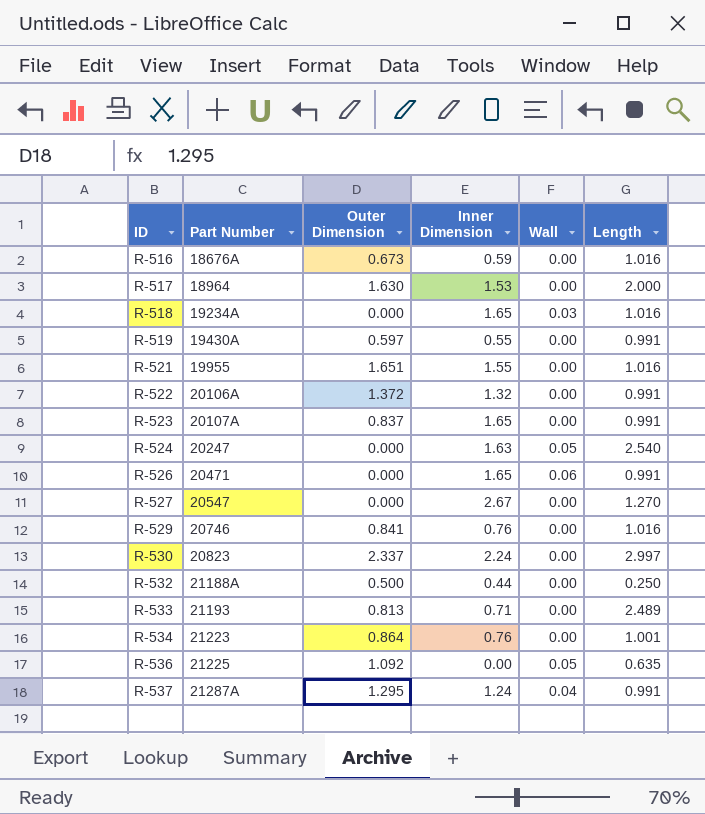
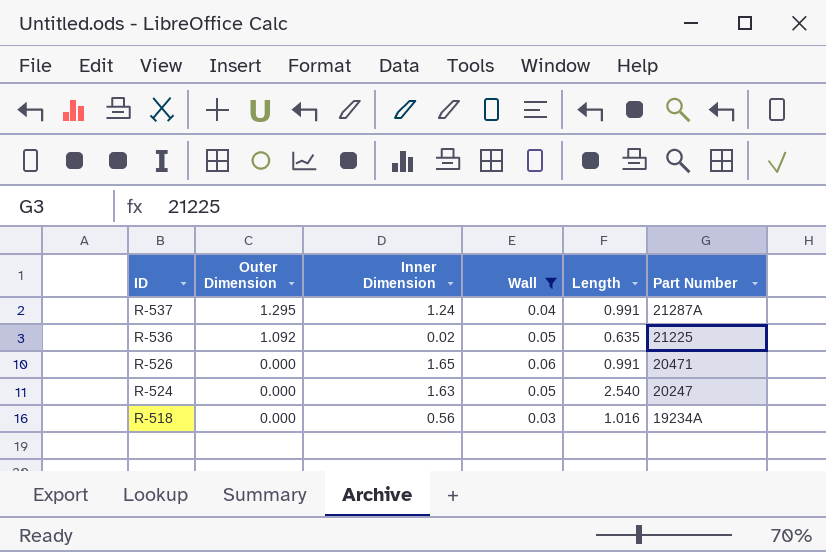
filter: none -> Wall != 0.00
row order: ID ascending -> ID descending
column Part Number | position: 2 -> 6
R-536 | Inner Dimension: 0.00 -> 0.02
R-518 | Inner Dimension: 1.65 -> 0.56

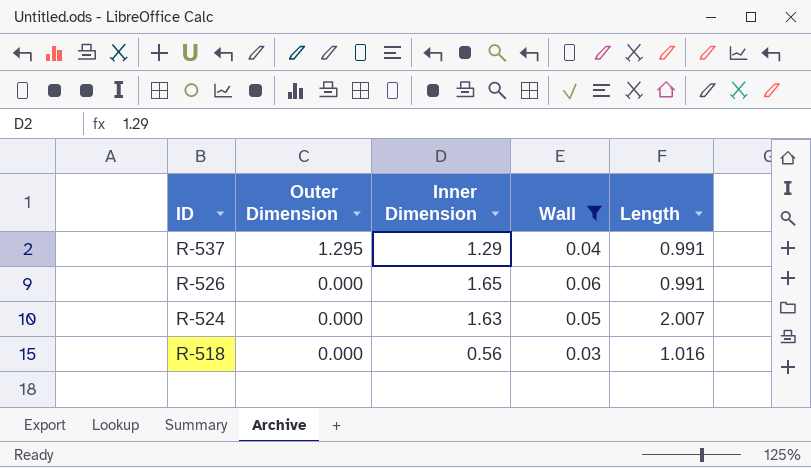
column Part Number | position: 6 -> none
row R-536: 1.092 | 0.02 | 0.05 | 0.635 | 21225 -> none
R-537 | Inner Dimension: 1.24 -> 1.29
R-524 | Length: 2.540 -> 2.007

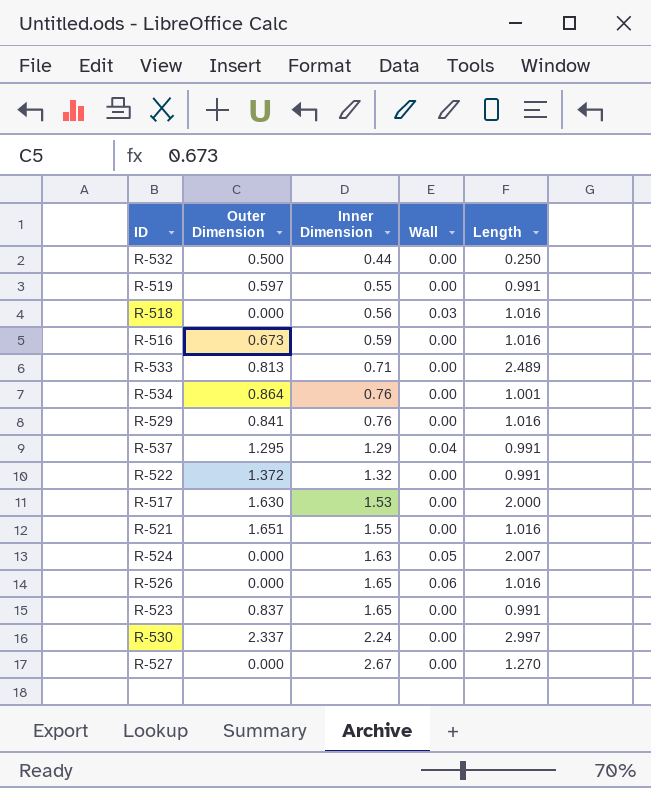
filter: Wall != 0.00 -> none
row order: ID descending -> Inner Dimension ascending
R-526 | Length: 0.991 -> 1.016

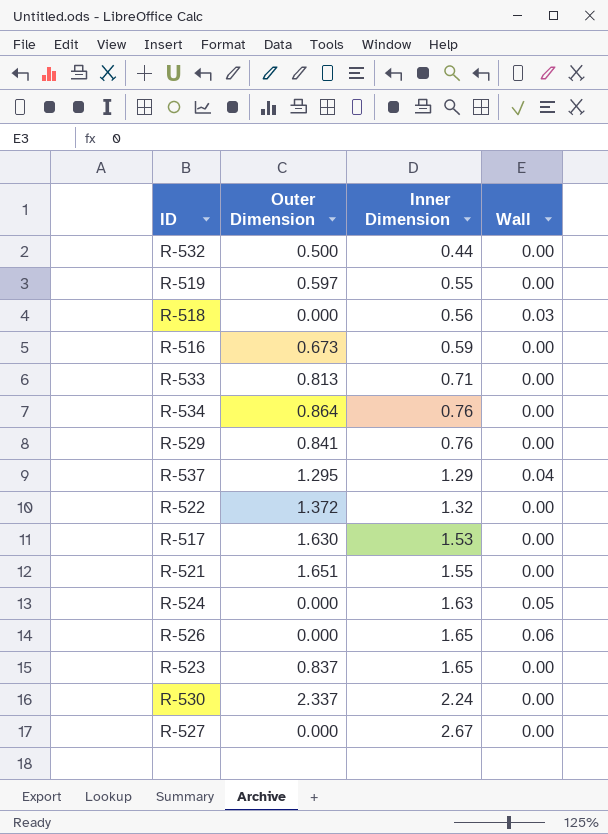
column Length | position: 5 -> none

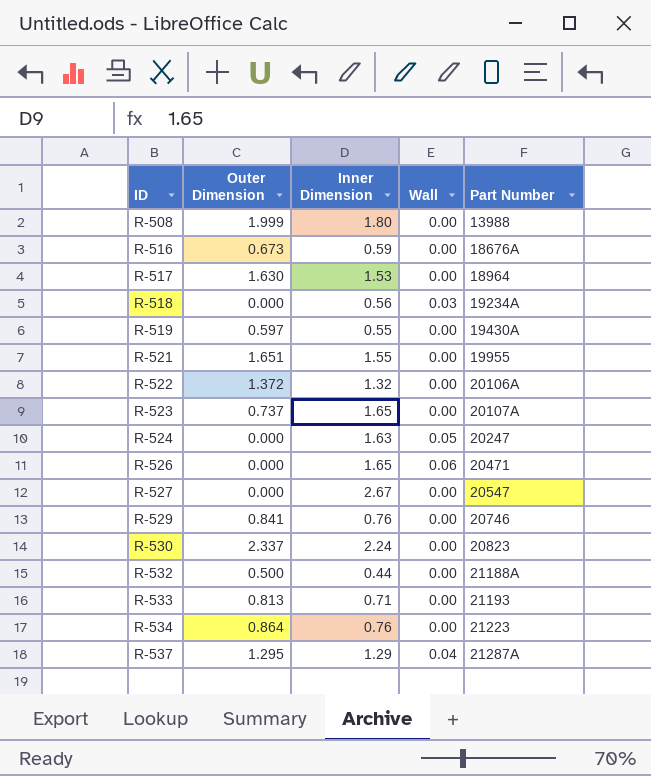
row order: Inner Dimension ascending -> ID ascending
column Part Number | position: none -> 5
row R-508: none -> 1.999 | 1.80 | 0.00 | 13988
R-523 | Outer Dimension: 0.837 -> 0.737

